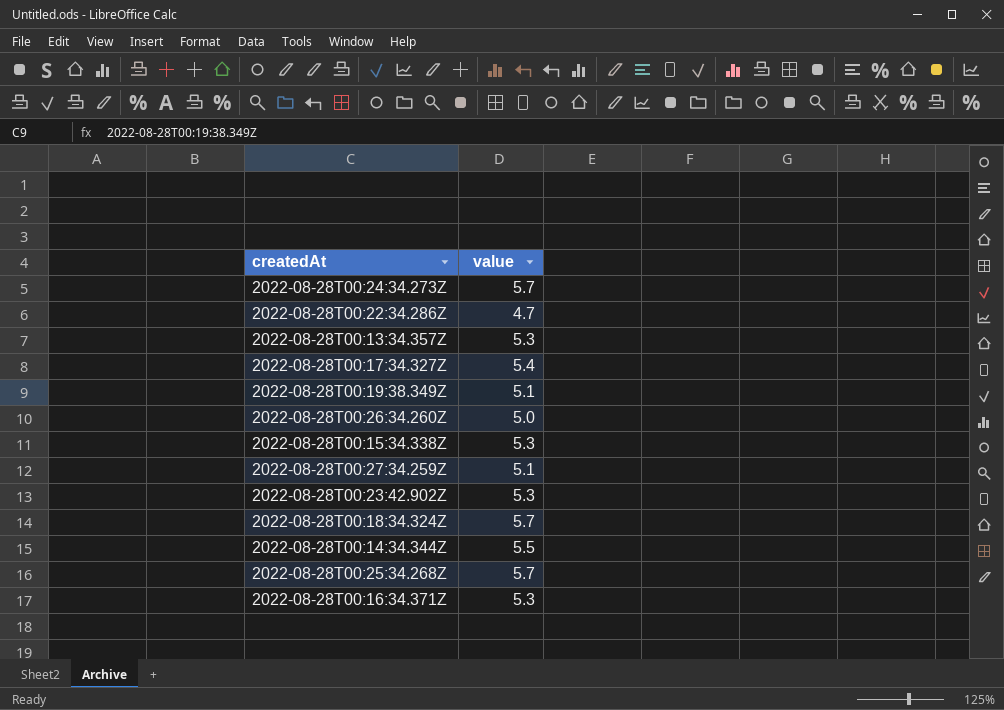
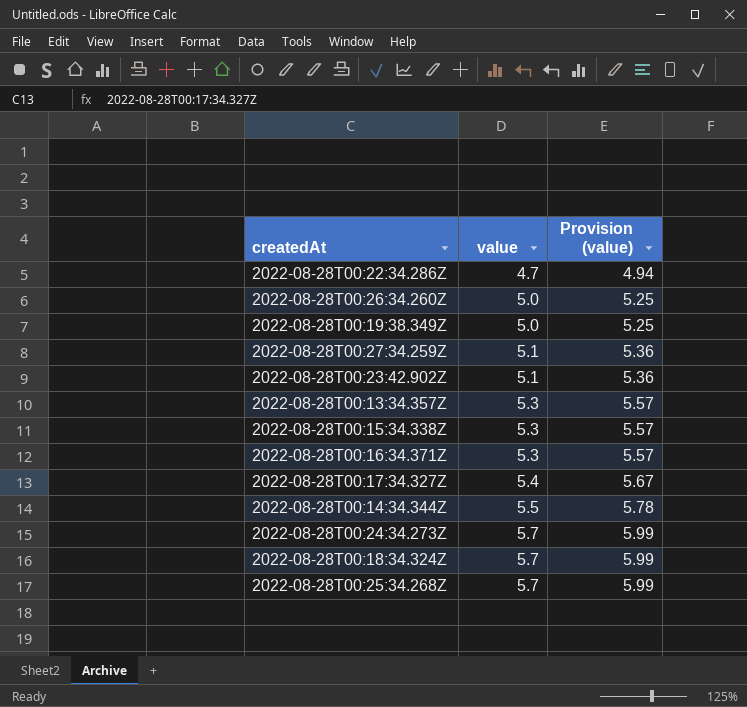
row order: none -> value ascending
column Provision (value) | formula: none -> [value] * 1.05
2022-08-28T00:19:38.349Z | value: 5.1 -> 5.0
2022-08-28T00:23:42.902Z | value: 5.3 -> 5.1

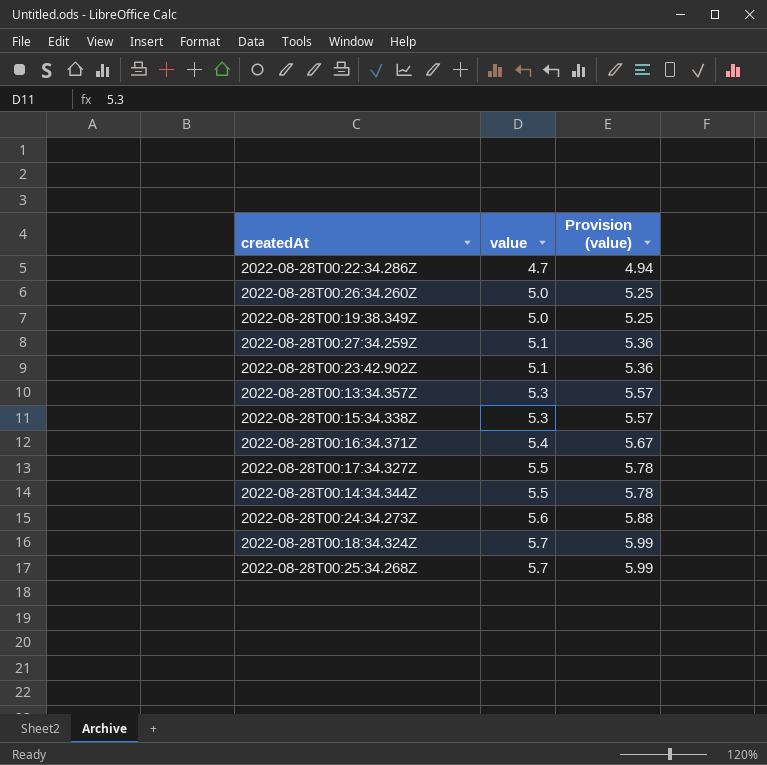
2022-08-28T00:16:34.371Z | value: 5.3 -> 5.4
2022-08-28T00:16:34.371Z | Provision (value): 5.57 -> 5.67
2022-08-28T00:17:34.327Z | value: 5.4 -> 5.5
2022-08-28T00:17:34.327Z | Provision (value): 5.67 -> 5.78
2022-08-28T00:24:34.273Z | value: 5.7 -> 5.6
2022-08-28T00:24:34.273Z | Provision (value): 5.99 -> 5.88

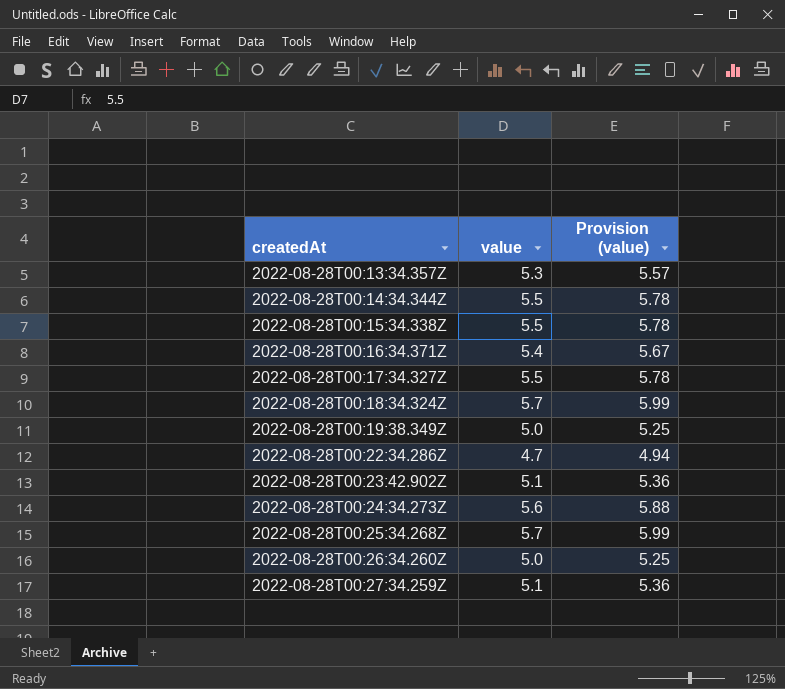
row order: value ascending -> createdAt ascending
2022-08-28T00:15:34.338Z | value: 5.3 -> 5.5
2022-08-28T00:15:34.338Z | Provision (value): 5.57 -> 5.78

